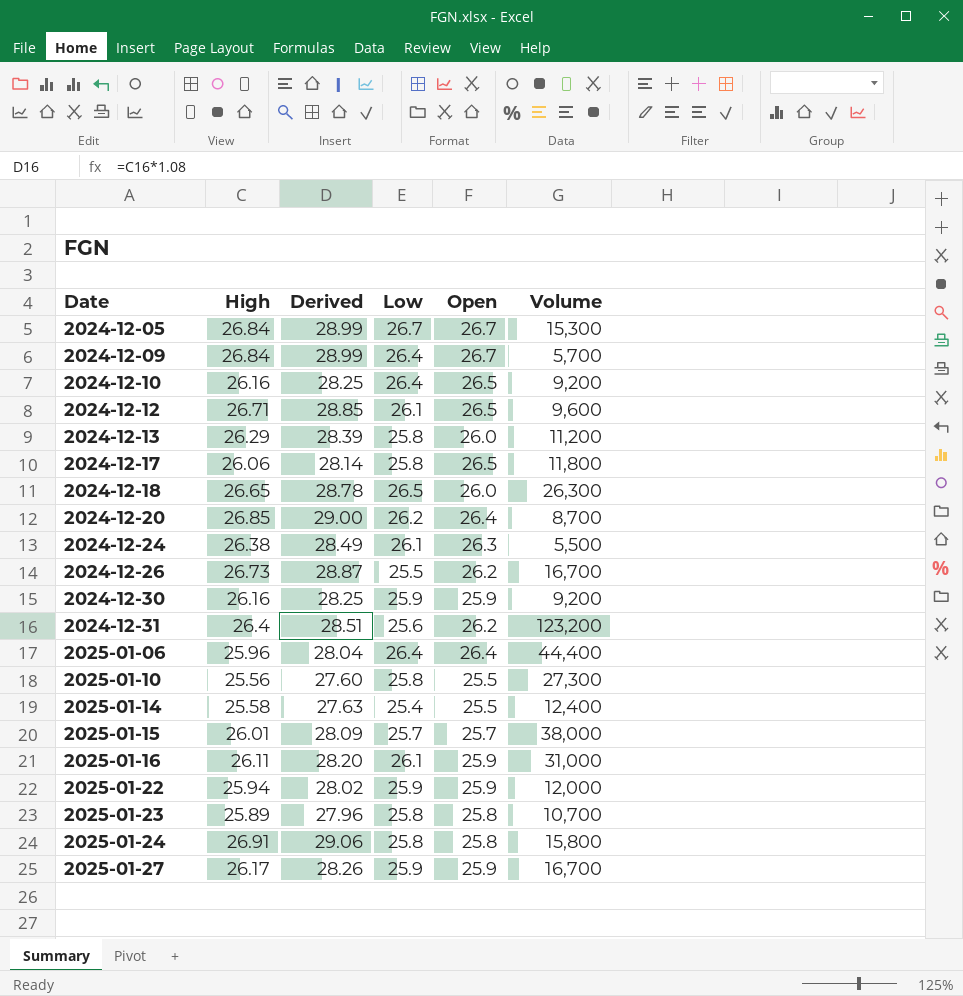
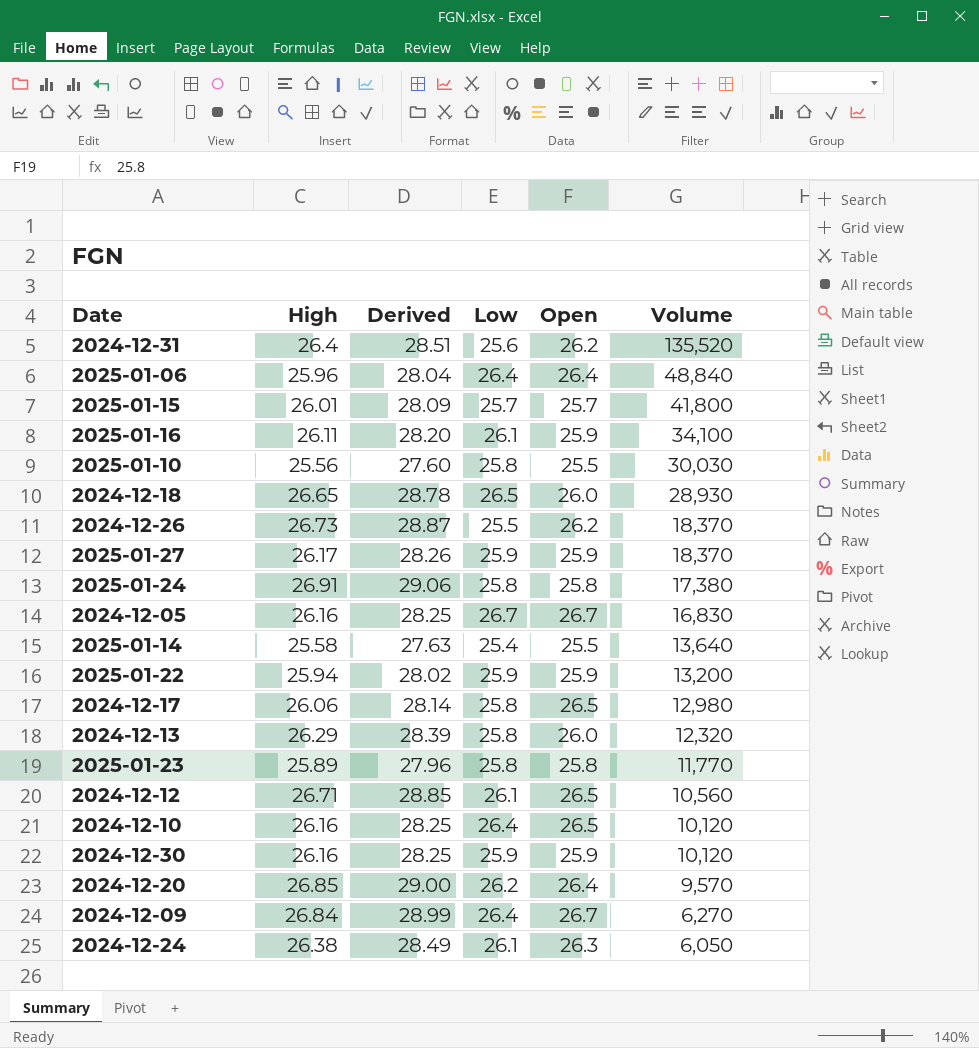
row order: Date ascending -> Volume descending
2024-12-31 | Volume: 123,200 -> 135,520
2025-01-06 | Volume: 44,400 -> 48,840
2025-01-15 | Volume: 38,000 -> 41,800
2025-01-16 | Volume: 31,000 -> 34,100
2025-01-10 | Volume: 27,300 -> 30,030
2024-12-18 | Volume: 26,300 -> 28,930
2024-12-26 | Volume: 16,700 -> 18,370
2025-01-27 | Volume: 16,700 -> 18,370
2025-01-24 | Volume: 15,800 -> 17,380
2024-12-05 | High: 26.84 -> 26.16
2024-12-05 | Derived: 28.99 -> 28.25
2024-12-05 | Volume: 15,300 -> 16,830
2025-01-14 | Volume: 12,400 -> 13,640
2025-01-22 | Volume: 12,000 -> 13,200
2024-12-17 | Volume: 11,800 -> 12,980
2024-12-13 | Volume: 11,200 -> 12,320
2025-01-23 | Volume: 10,700 -> 11,770
2024-12-12 | Volume: 9,600 -> 10,560
2024-12-10 | Volume: 9,200 -> 10,120
2024-12-30 | Volume: 9,200 -> 10,120
2024-12-20 | Volume: 8,700 -> 9,570
2024-12-09 | Volume: 5,700 -> 6,270
2024-12-24 | Volume: 5,500 -> 6,050

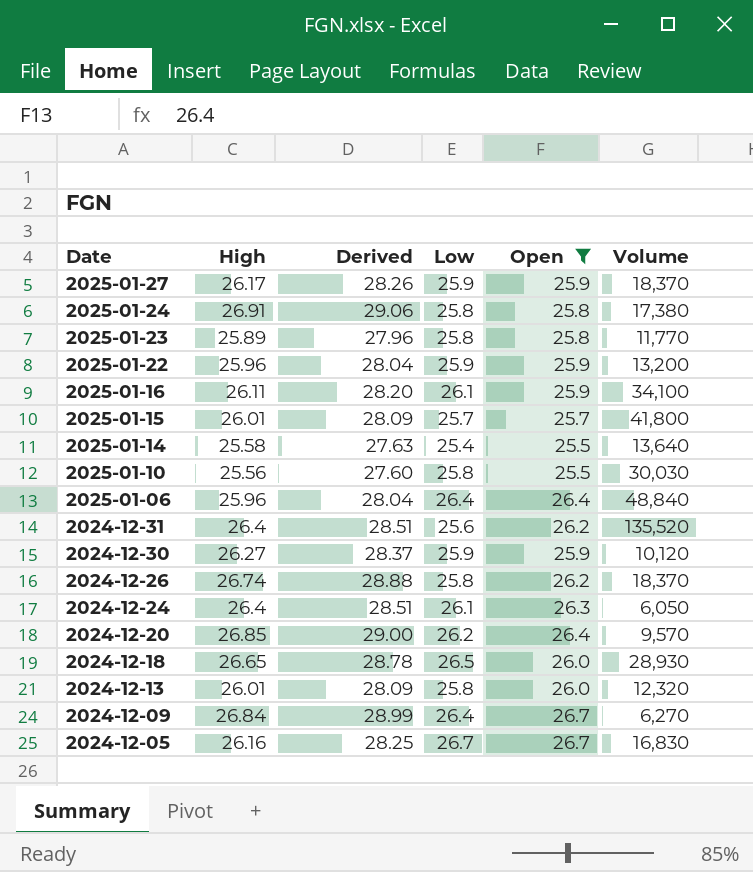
filter: none -> Open != 26.5
row order: Volume descending -> Date descending
2025-01-22 | High: 25.94 -> 25.96
2025-01-22 | Derived: 28.02 -> 28.04
2024-12-30 | High: 26.16 -> 26.27
2024-12-30 | Derived: 28.25 -> 28.37
2024-12-26 | High: 26.73 -> 26.74
2024-12-26 | Derived: 28.87 -> 28.88
2024-12-26 | Low: 25.5 -> 25.8
2024-12-24 | High: 26.38 -> 26.4
2024-12-24 | Derived: 28.49 -> 28.51
2024-12-13 | High: 26.29 -> 26.01
2024-12-13 | Derived: 28.39 -> 28.09

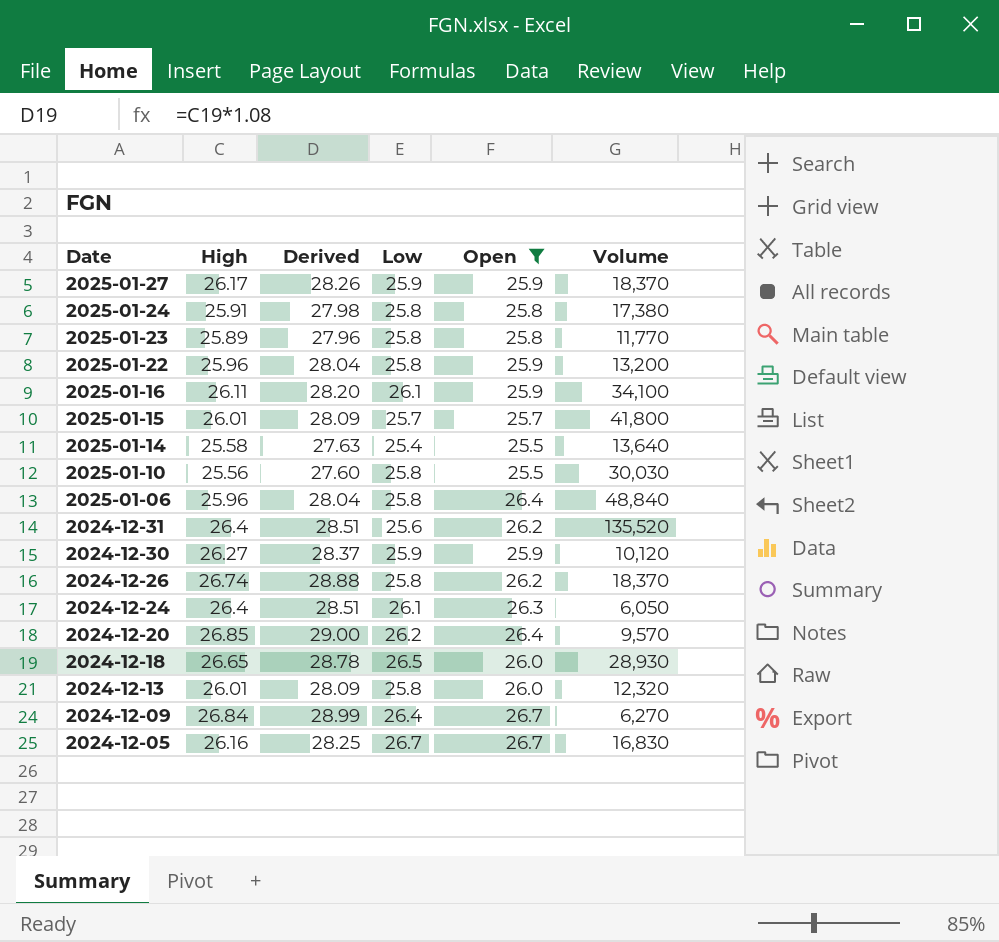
2025-01-24 | High: 26.91 -> 25.91
2025-01-24 | Derived: 29.06 -> 27.98
2025-01-22 | Low: 25.9 -> 25.8
2025-01-06 | Low: 26.4 -> 25.8

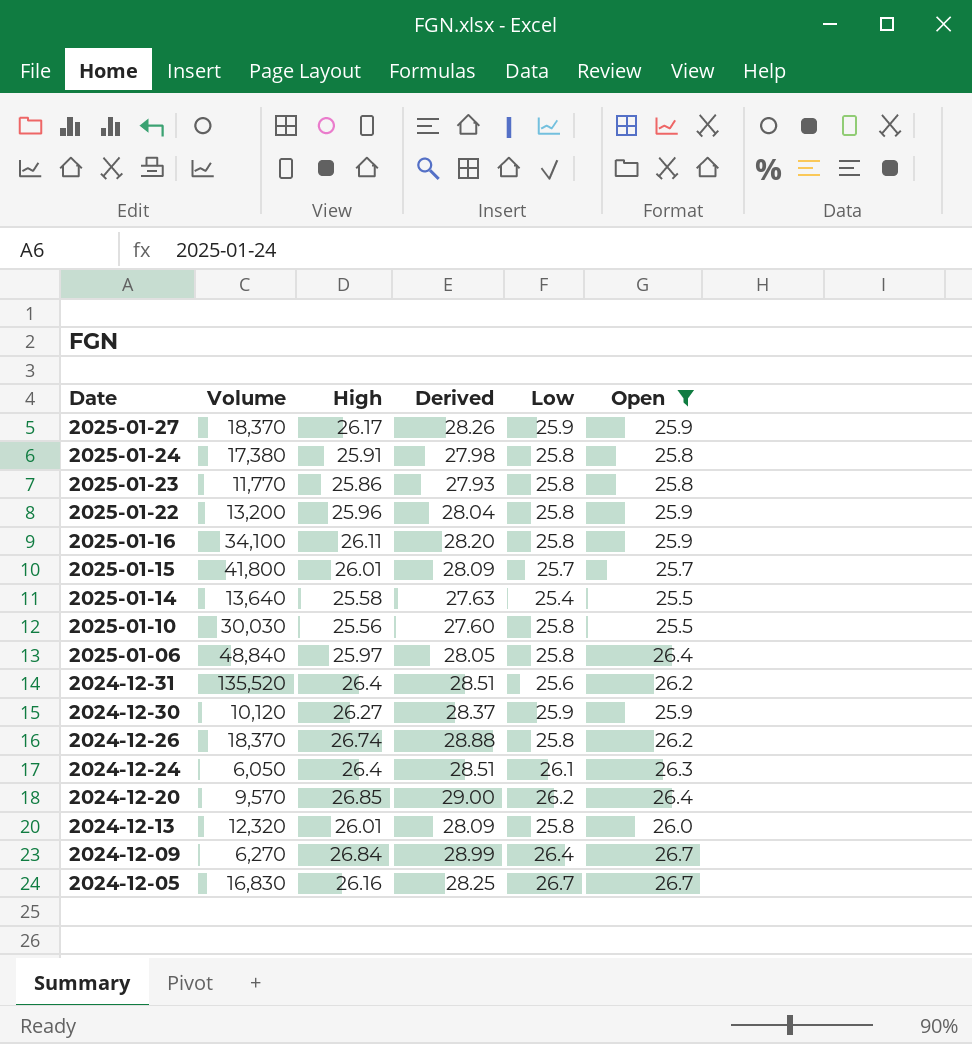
column Volume | position: 6 -> 2
row 2024-12-18: 26.65 | 28.78 | 26.5 | 26.0 | 28,930 -> none
2025-01-23 | High: 25.89 -> 25.86
2025-01-23 | Derived: 27.96 -> 27.93
2025-01-16 | Low: 26.1 -> 25.8
2025-01-06 | High: 25.96 -> 25.97
2025-01-06 | Derived: 28.04 -> 28.05

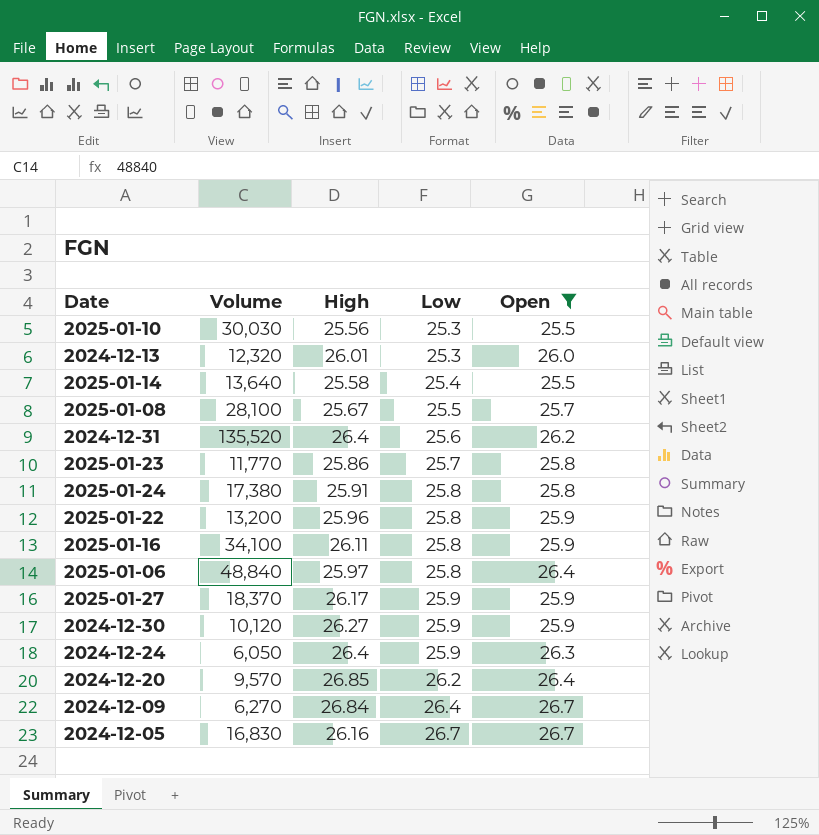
row order: Date descending -> Low ascending
column Derived | formula: [High] * 1.08 -> none
row 2025-01-15: 41,800 | 26.01 | 28.09 | 25.7 | 25.7 -> none
row 2024-12-26: 18,370 | 26.74 | 28.88 | 25.8 | 26.2 -> none
2025-01-10 | Low: 25.8 -> 25.3
2024-12-13 | Low: 25.8 -> 25.3
row 2025-01-08: none -> 28,100 | 25.67 | 25.5 | 25.7
2025-01-23 | Low: 25.8 -> 25.7
2024-12-24 | Low: 26.1 -> 25.9

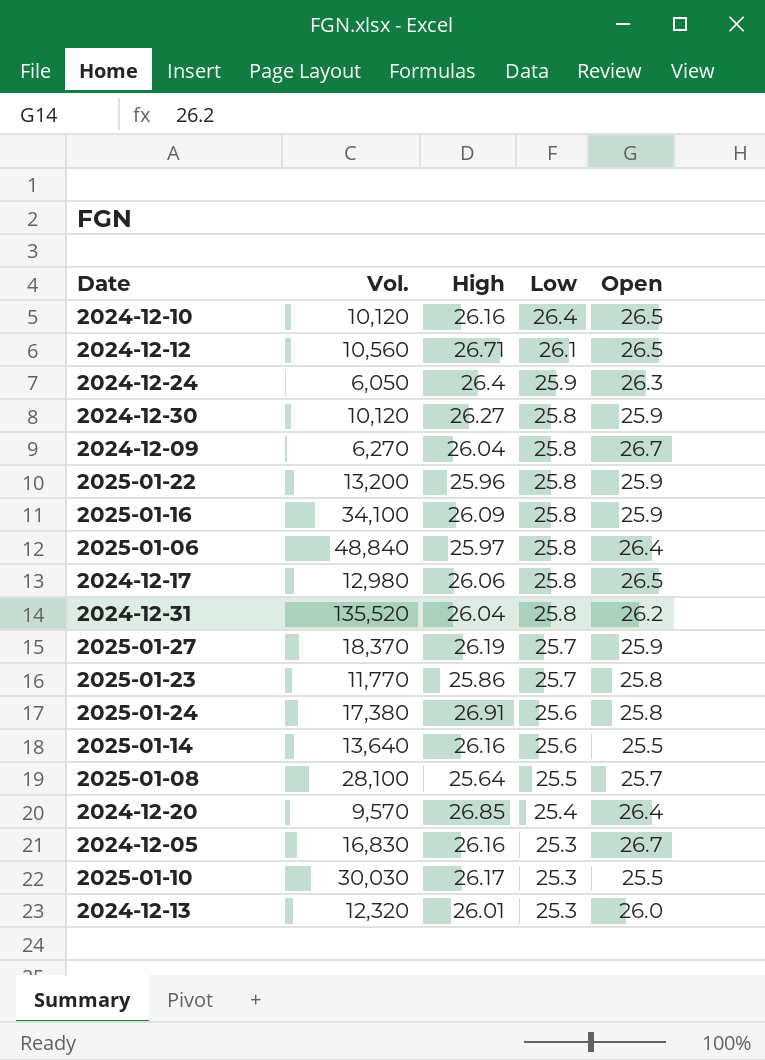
filter: Open != 26.5 -> none
row order: Low ascending -> Low descending
column name: Volume -> Vol.
2024-12-30 | Low: 25.9 -> 25.8
2024-12-09 | High: 26.84 -> 26.04
2024-12-09 | Low: 26.4 -> 25.8
2025-01-16 | High: 26.11 -> 26.09
2024-12-31 | High: 26.4 -> 26.04
2024-12-31 | Low: 25.6 -> 25.8
2025-01-27 | High: 26.17 -> 26.19
2025-01-27 | Low: 25.9 -> 25.7
2025-01-24 | High: 25.91 -> 26.91
2025-01-24 | Low: 25.8 -> 25.6
2025-01-14 | High: 25.58 -> 26.16
2025-01-14 | Low: 25.4 -> 25.6
2025-01-08 | High: 25.67 -> 25.64
2024-12-20 | Low: 26.2 -> 25.4
2024-12-05 | Low: 26.7 -> 25.3
2025-01-10 | High: 25.56 -> 26.17

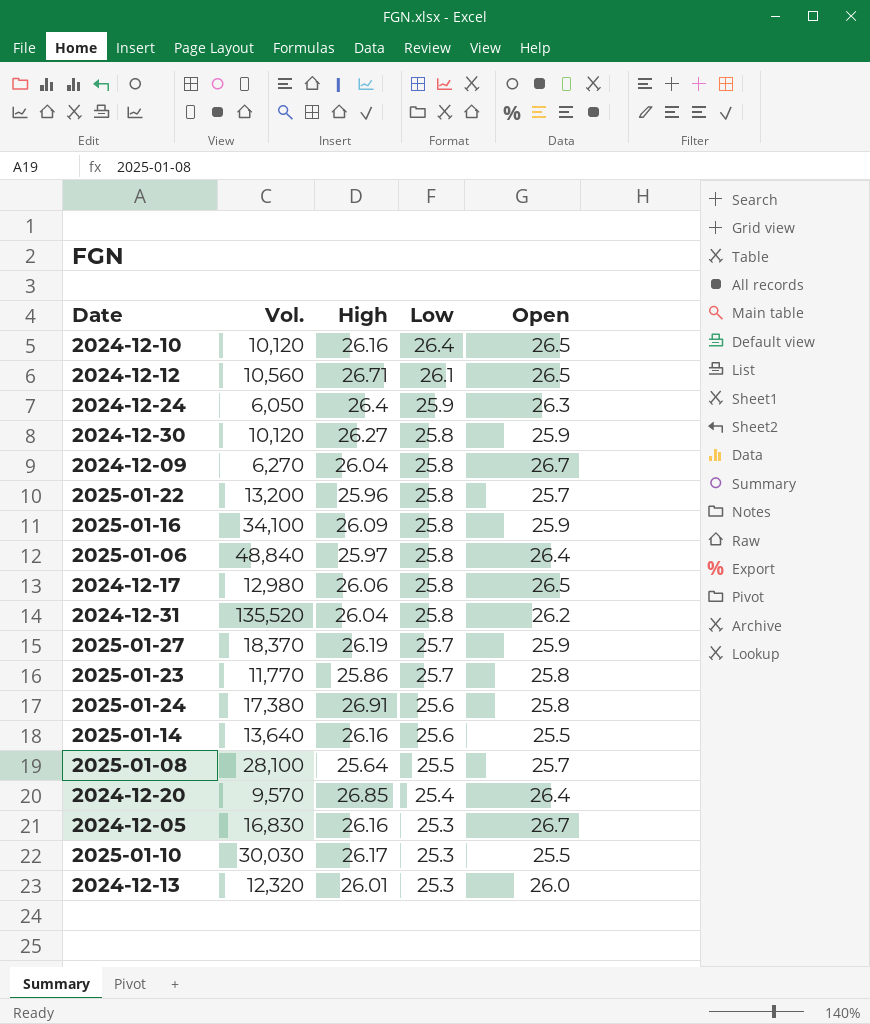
2025-01-22 | Open: 25.9 -> 25.7

